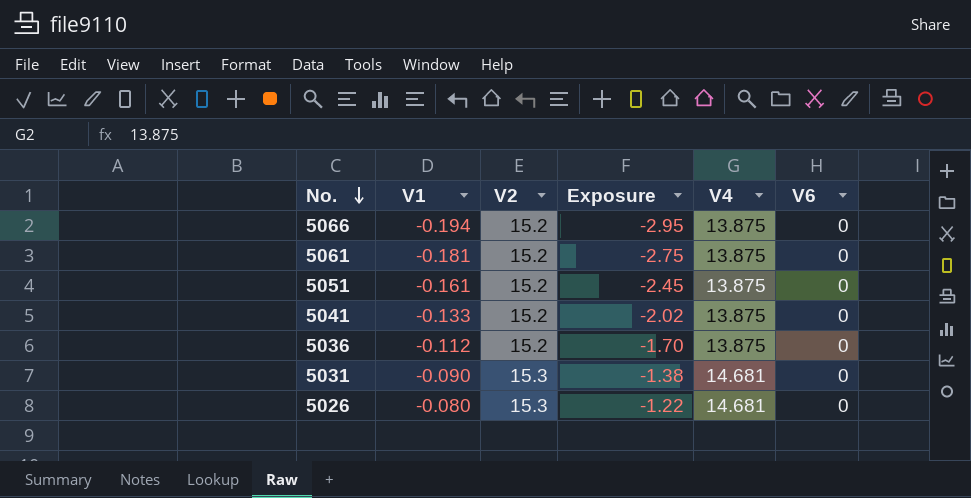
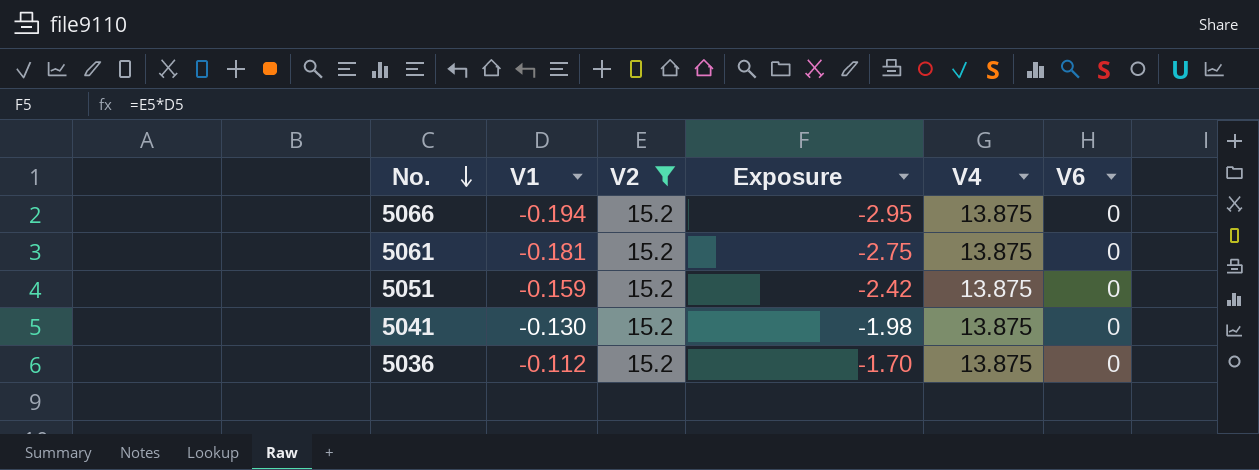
filter: none -> V2 = 15.2
5051 | V1: -0.161 -> -0.159
5051 | Exposure: -2.45 -> -2.42
5041 | V1: -0.133 -> -0.130
5041 | Exposure: -2.02 -> -1.98

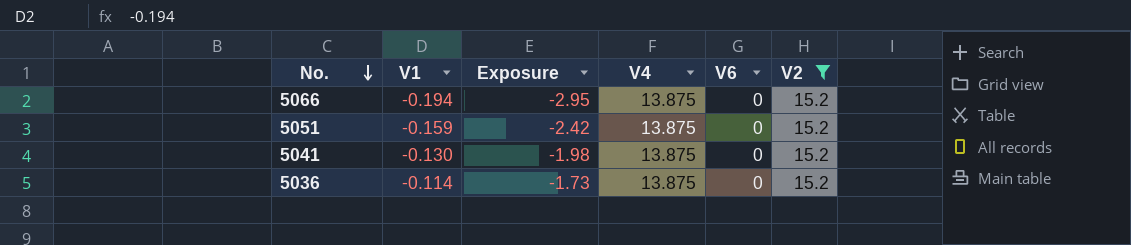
column V2 | position: 3 -> 6
row 5061: -0.181 | 15.2 | -2.75 | 13.875 | 0 -> none
5036 | V1: -0.112 -> -0.114
5036 | Exposure: -1.70 -> -1.73

